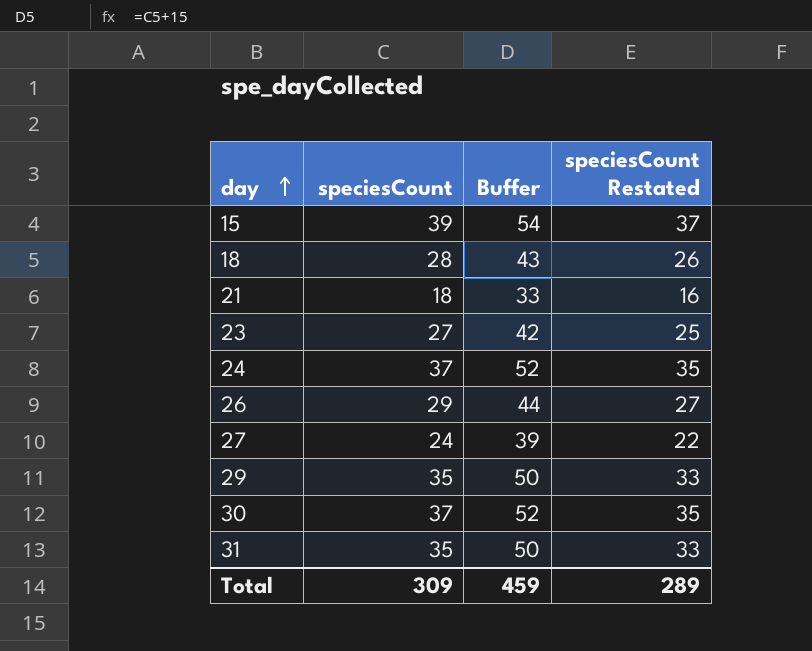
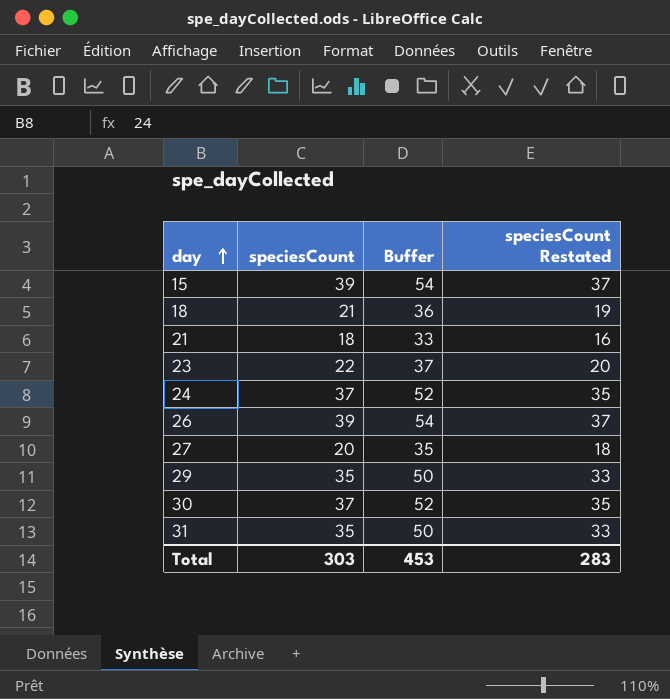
18 | speciesCount: 28 -> 21
18 | Buffer: 43 -> 36
18 | speciesCount Restated: 26 -> 19
23 | speciesCount: 27 -> 22
23 | Buffer: 42 -> 37
23 | speciesCount Restated: 25 -> 20
26 | speciesCount: 29 -> 39
26 | Buffer: 44 -> 54
26 | speciesCount Restated: 27 -> 37
27 | speciesCount: 24 -> 20
27 | Buffer: 39 -> 35
27 | speciesCount Restated: 22 -> 18
Total | speciesCount: 309 -> 303
Total | Buffer: 459 -> 453
Total | speciesCount Restated: 289 -> 283

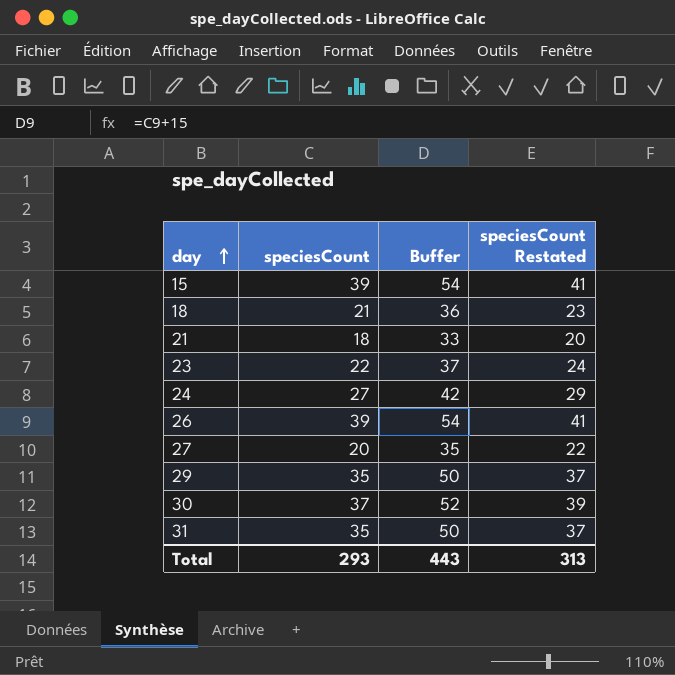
column speciesCount Restated | formula: [speciesCount] - 2 -> [speciesCount] + 2
24 | speciesCount: 37 -> 27
24 | Buffer: 52 -> 42
Total | speciesCount: 303 -> 293
Total | Buffer: 453 -> 443
Total | speciesCount Restated: 283 -> 313

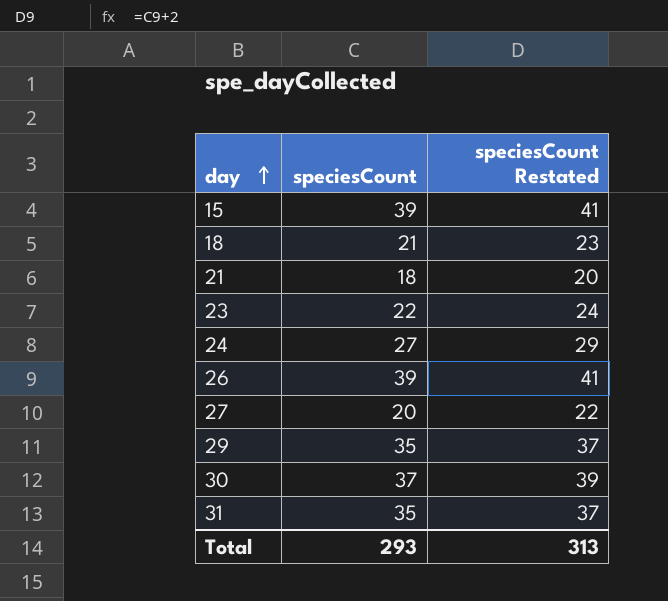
column Buffer | formula: [speciesCount] + 15 -> none

